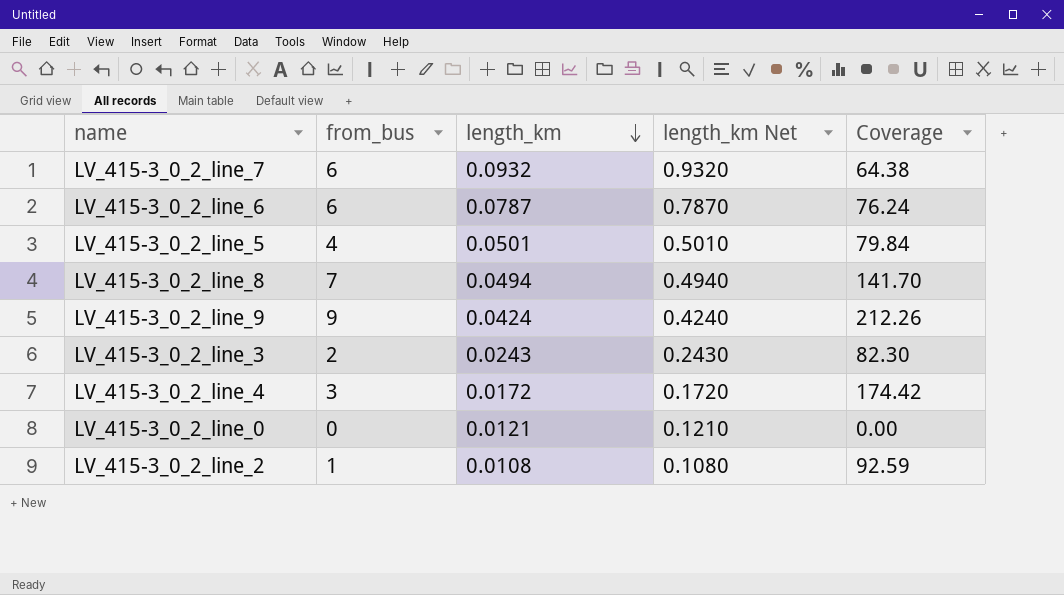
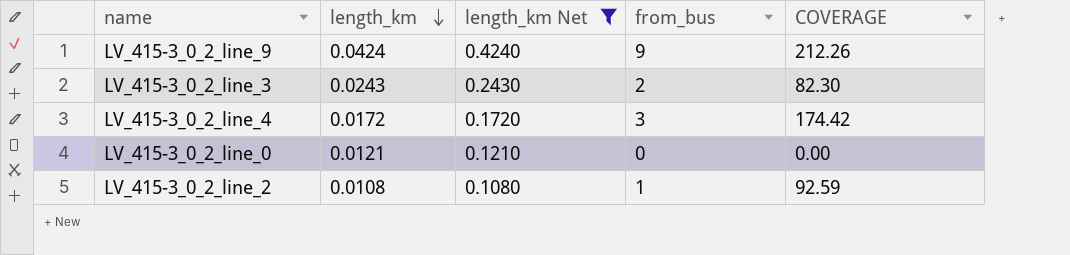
filter: none -> length_km Net <= 0.4240
column from_bus | position: 2 -> 4
column name: Coverage -> COVERAGE

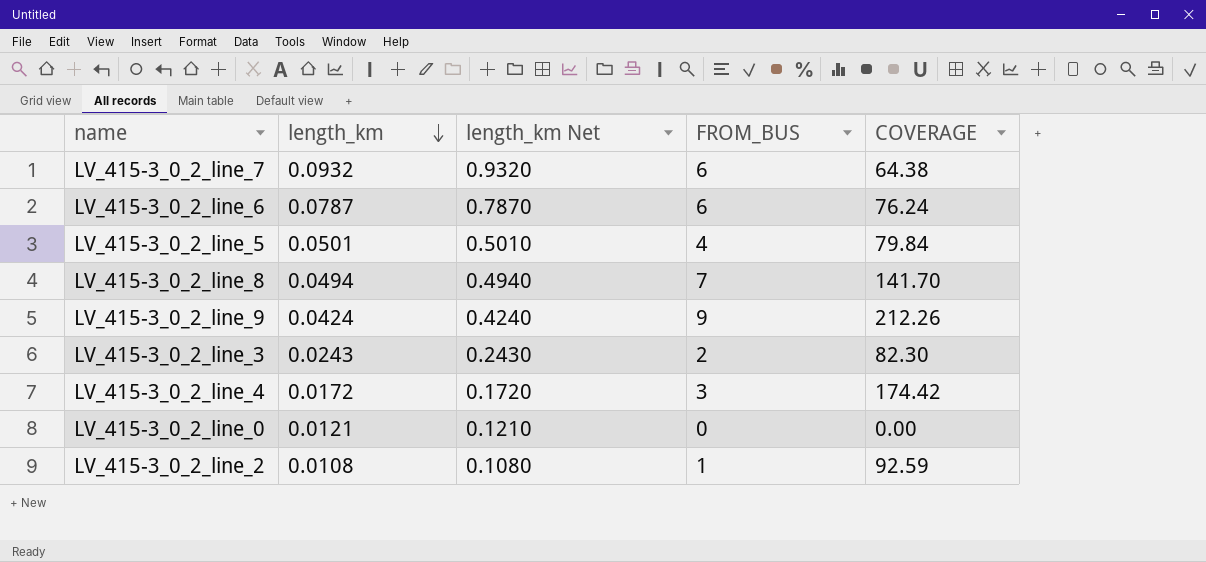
filter: length_km Net <= 0.4240 -> none
column name: from_bus -> FROM_BUS

